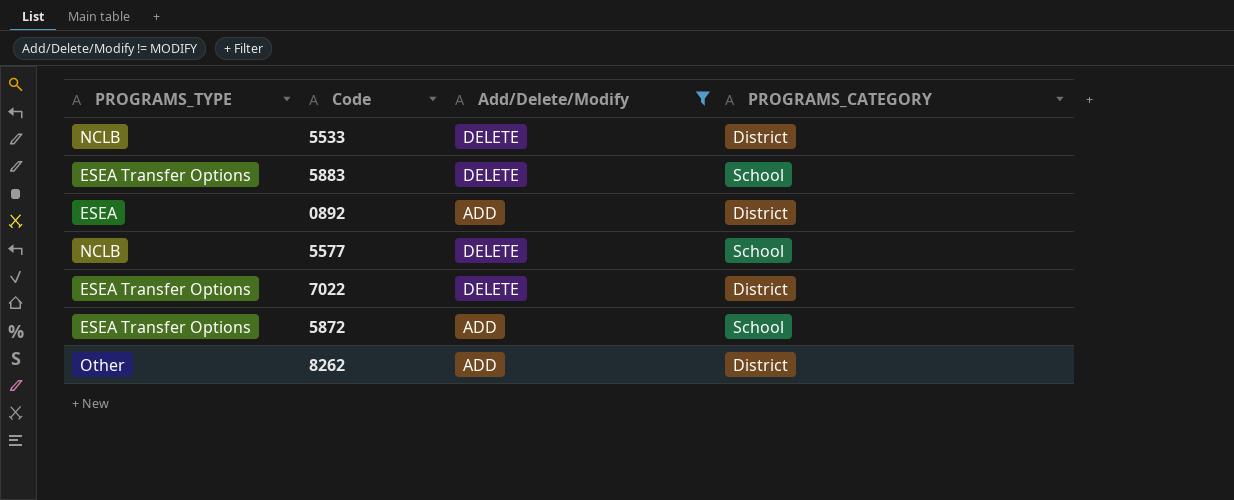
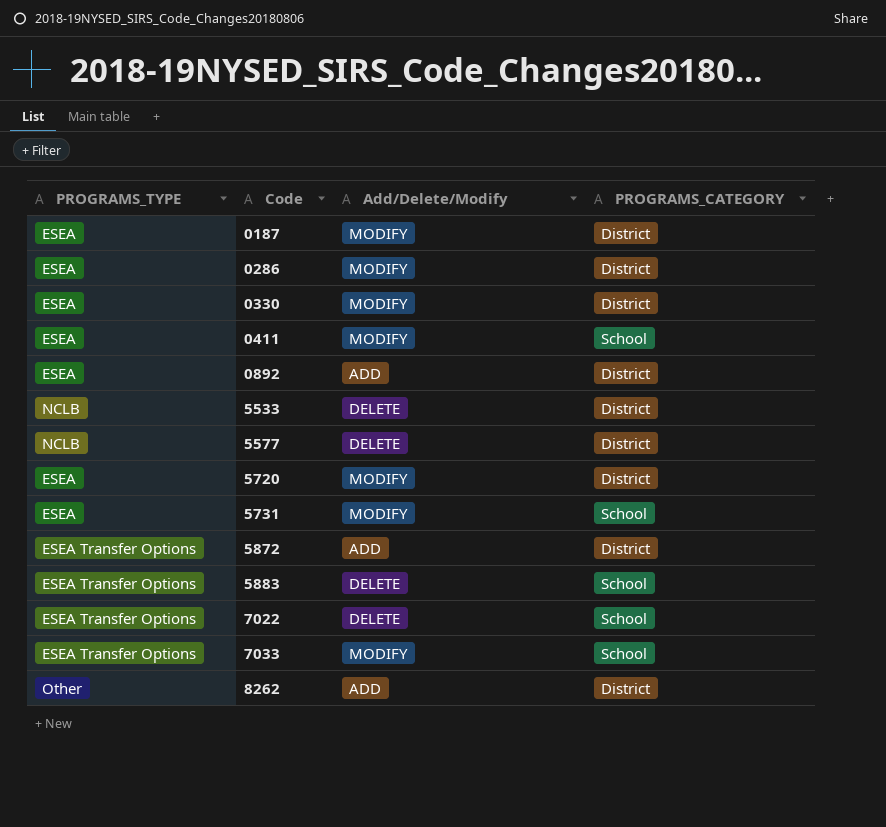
filter: Add/Delete/Modify != MODIFY -> none
row order: none -> Code ascending
5577 | PROGRAMS_CATEGORY: School -> District
5872 | PROGRAMS_CATEGORY: School -> District
7022 | PROGRAMS_CATEGORY: District -> School

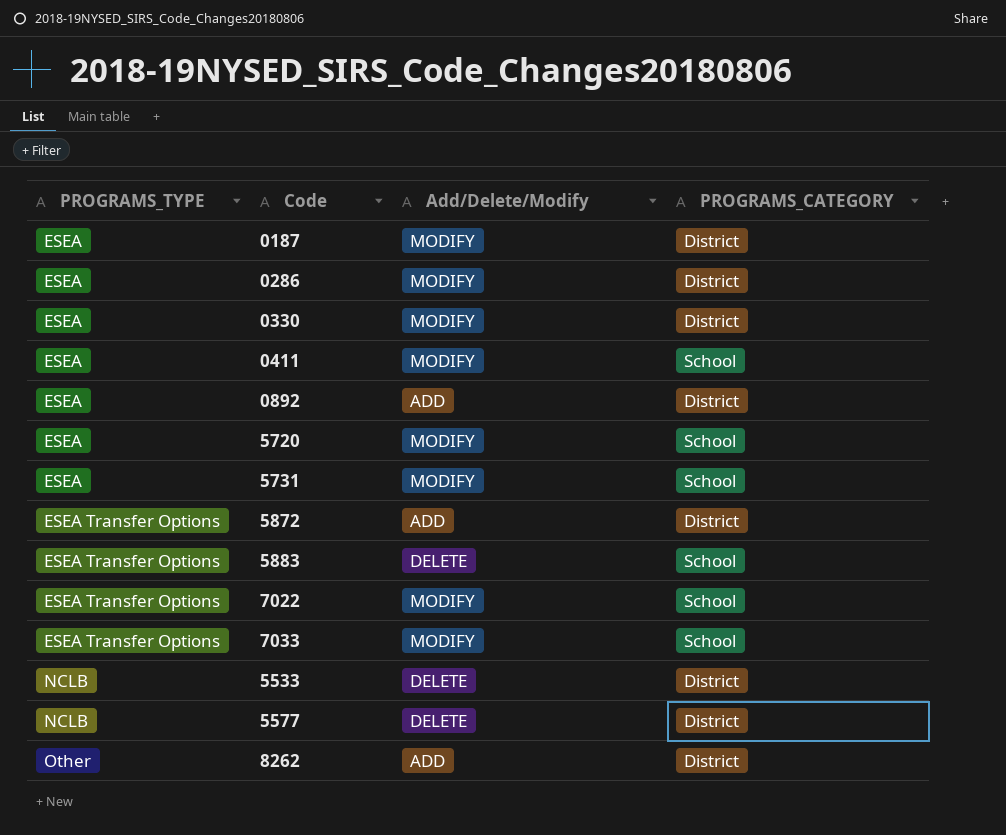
row order: Code ascending -> PROGRAMS_TYPE ascending
5720 | PROGRAMS_CATEGORY: District -> School
7022 | Add/Delete/Modify: DELETE -> MODIFY

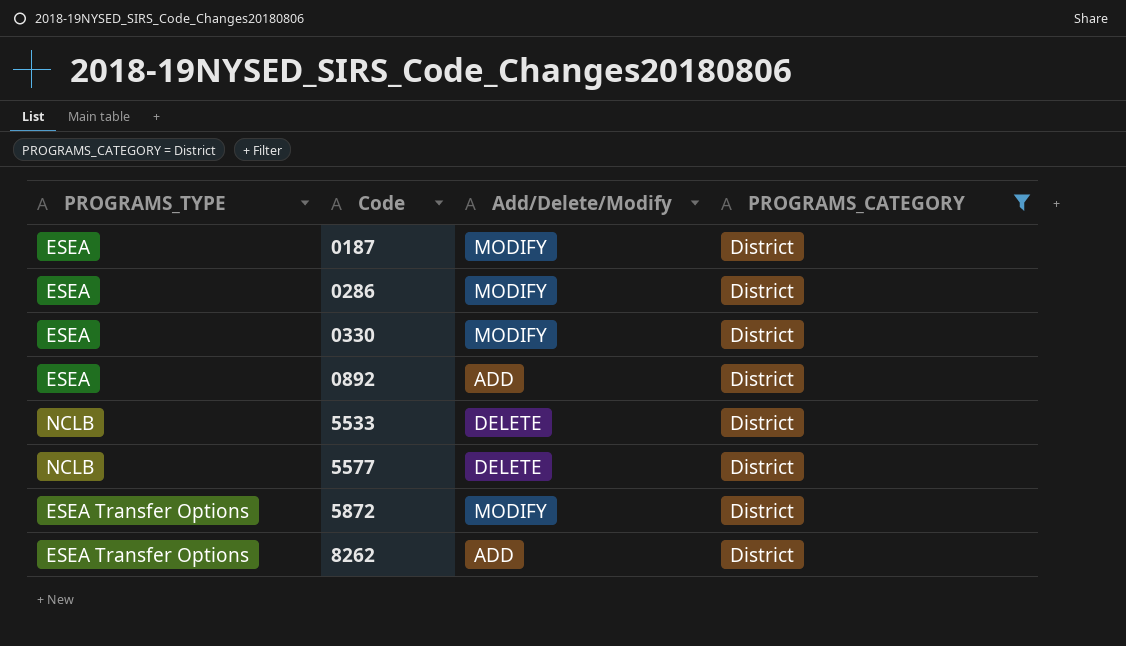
filter: none -> PROGRAMS_CATEGORY = District
row order: PROGRAMS_TYPE ascending -> Code ascending
5872 | Add/Delete/Modify: ADD -> MODIFY
8262 | PROGRAMS_TYPE: Other -> ESEA Transfer Options

